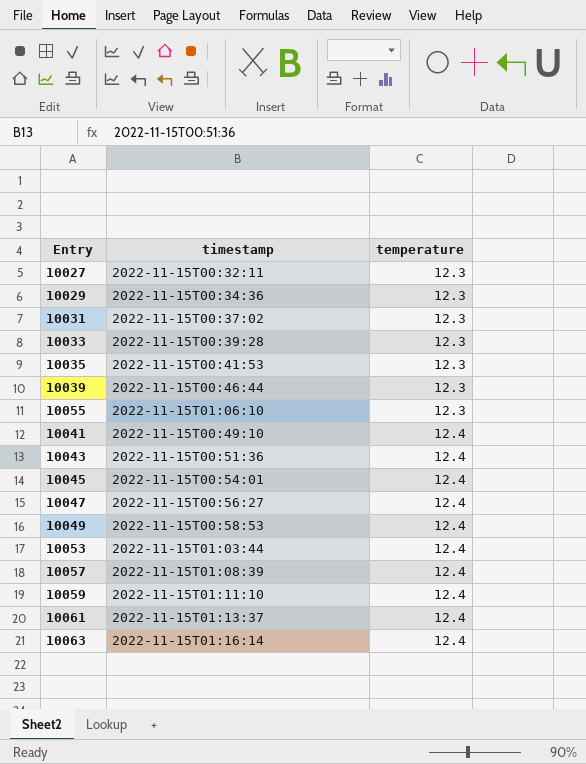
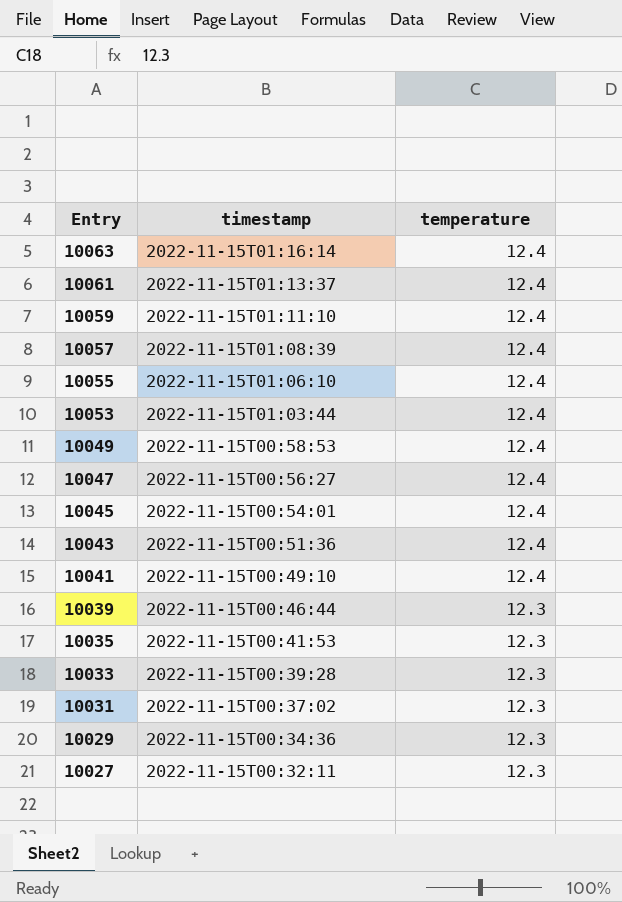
row order: temperature ascending -> Entry descending
10055 | temperature: 12.3 -> 12.4

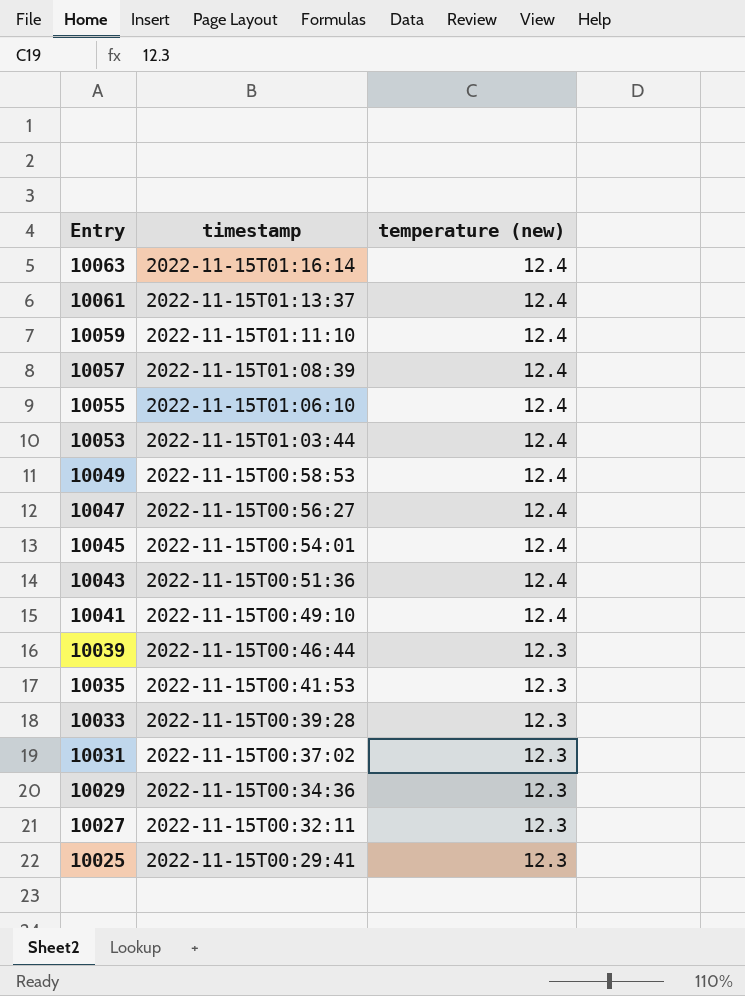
column name: temperature -> temperature (new)
row 10025: none -> 2022-11-15T00:29:41 | 12.3

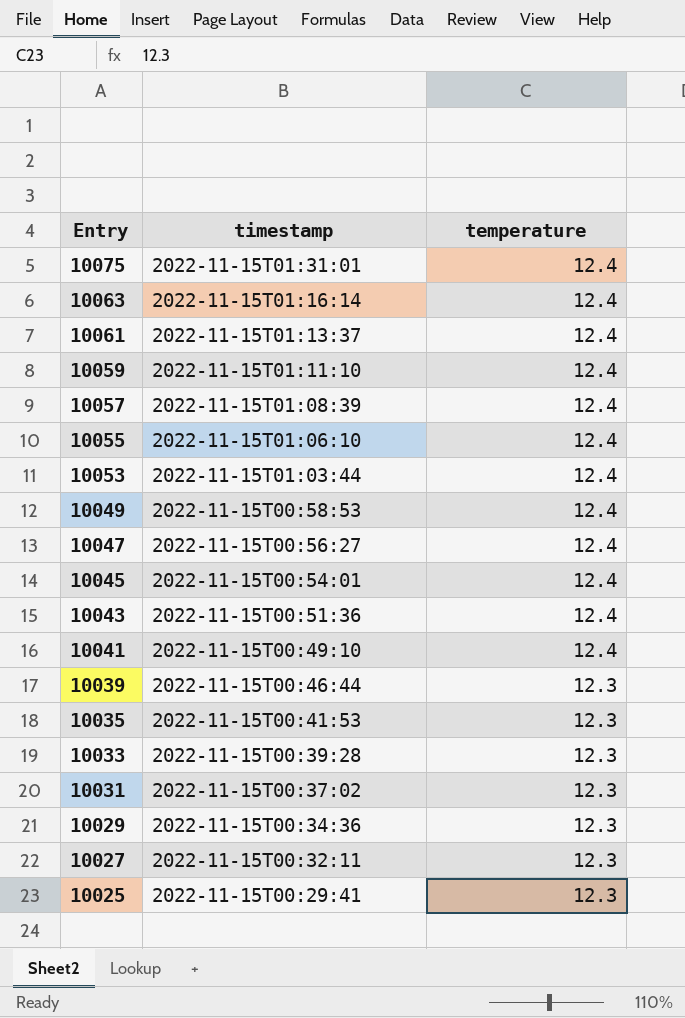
column name: temperature (new) -> temperature
row 10075: none -> 2022-11-15T01:31:01 | 12.4

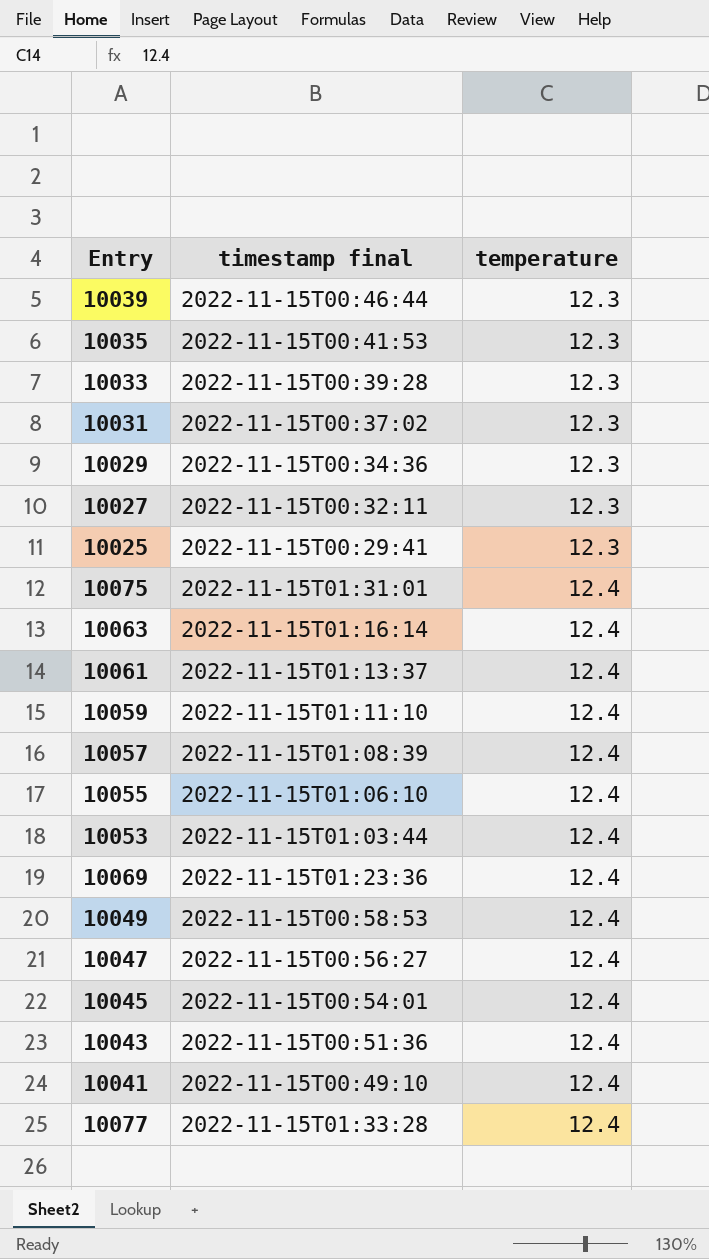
row order: Entry descending -> temperature ascending
column name: timestamp -> timestamp final
row 10069: none -> 2022-11-15T01:23:36 | 12.4
row 10077: none -> 2022-11-15T01:33:28 | 12.4

